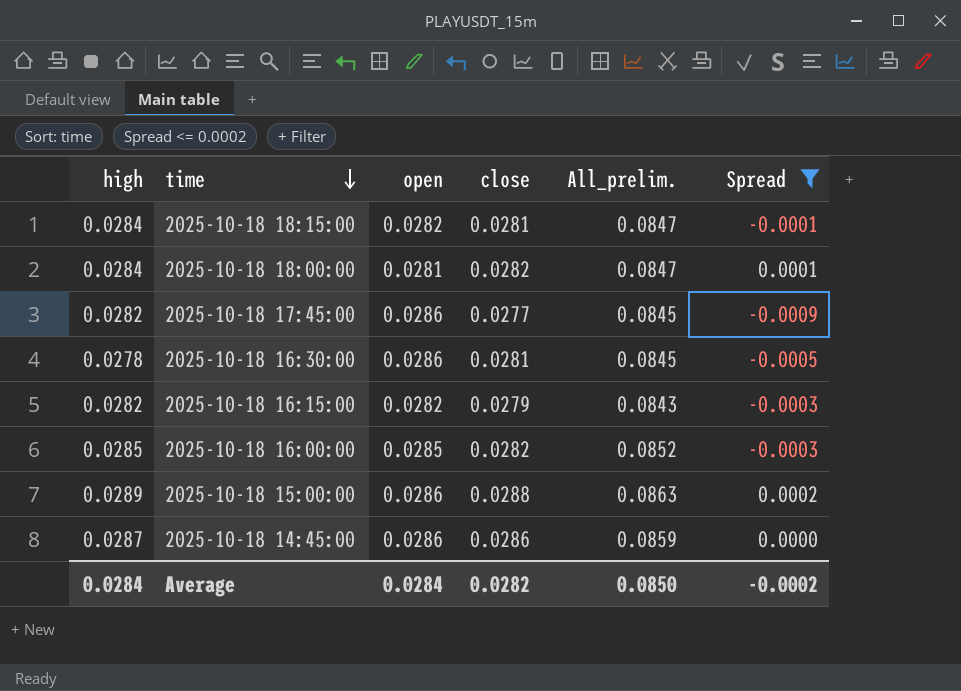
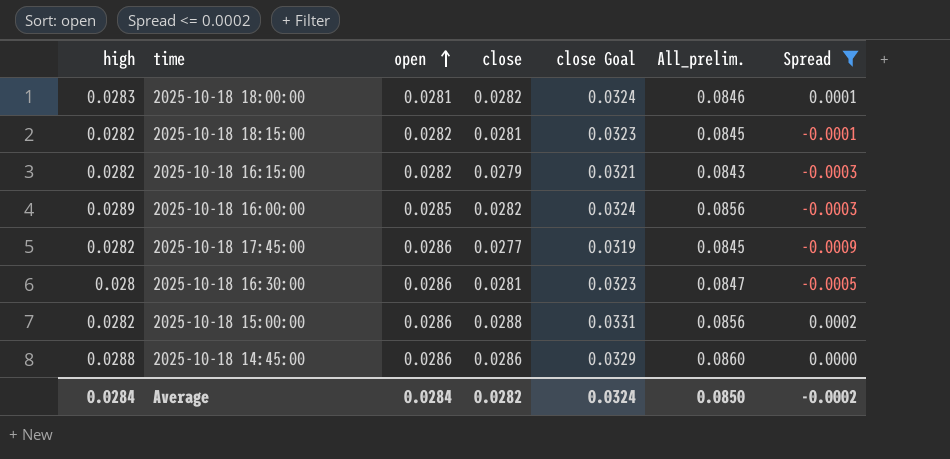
row order: time descending -> open ascending
column close Goal | formula: none -> [close] * 1.15
2025-10-18 18:00:00 | high: 0.0284 -> 0.0283
2025-10-18 18:00:00 | All_prelim.: 0.0847 -> 0.0846
2025-10-18 18:15:00 | high: 0.0284 -> 0.0282
2025-10-18 18:15:00 | All_prelim.: 0.0847 -> 0.0845
2025-10-18 16:00:00 | high: 0.0285 -> 0.0289
2025-10-18 16:00:00 | All_prelim.: 0.0852 -> 0.0856
2025-10-18 16:30:00 | high: 0.0278 -> 0.028
2025-10-18 16:30:00 | All_prelim.: 0.0845 -> 0.0847
2025-10-18 15:00:00 | high: 0.0289 -> 0.0282
2025-10-18 15:00:00 | All_prelim.: 0.0863 -> 0.0856
2025-10-18 14:45:00 | high: 0.0287 -> 0.0288
2025-10-18 14:45:00 | All_prelim.: 0.0859 -> 0.0860

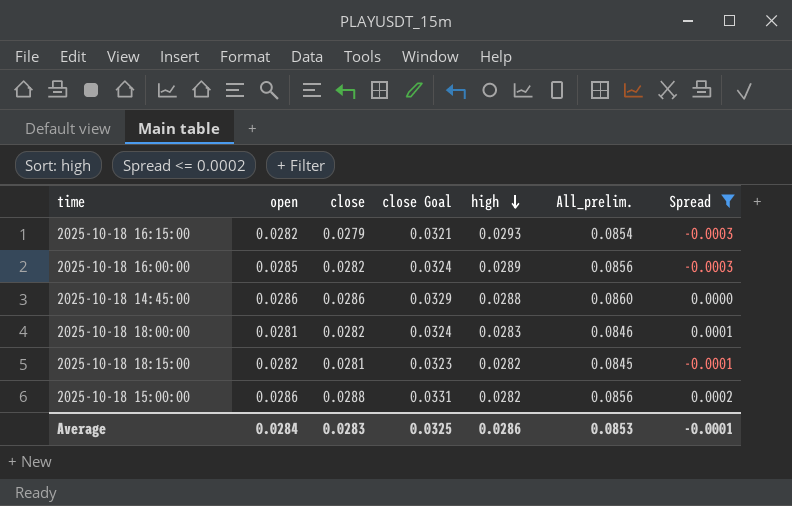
row order: open ascending -> high descending
column high | position: 1 -> 5
row 2025-10-18 17:45:00: 0.0282 | 0.0286 | 0.0277 | 0.0319 | 0.0845 | -0.0009 -> none
row 2025-10-18 16:30:00: 0.028 | 0.0286 | 0.0281 | 0.0323 | 0.0847 | -0.0005 -> none
2025-10-18 16:15:00 | high: 0.0282 -> 0.0293
2025-10-18 16:15:00 | All_prelim.: 0.0843 -> 0.0854
Average | close: 0.0282 -> 0.0283
Average | close Goal: 0.0324 -> 0.0325
Average | high: 0.0284 -> 0.0286
Average | All_prelim.: 0.0850 -> 0.0853
Average | Spread: -0.0002 -> -0.0001

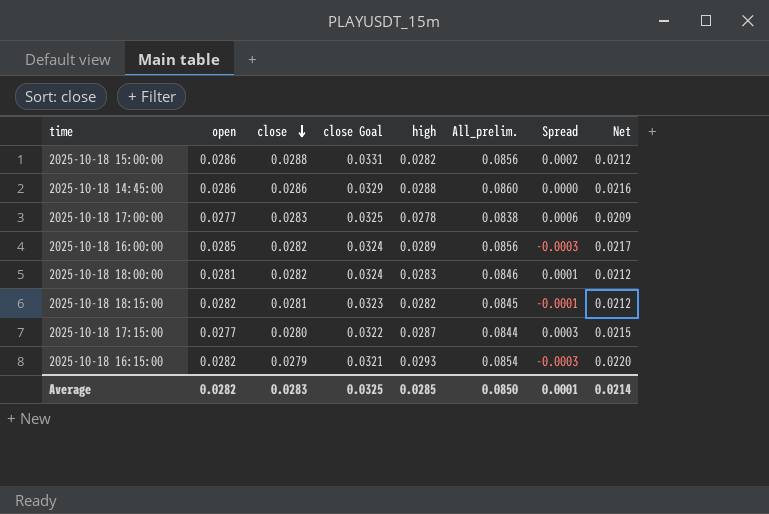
filter: Spread <= 0.0002 -> none
row order: high descending -> close descending
column Net | formula: none -> [high] * 0.75
Average | open: 0.0284 -> 0.0282
Average | high: 0.0286 -> 0.0285
Average | All_prelim.: 0.0853 -> 0.0850
Average | Spread: -0.0001 -> 0.0001

